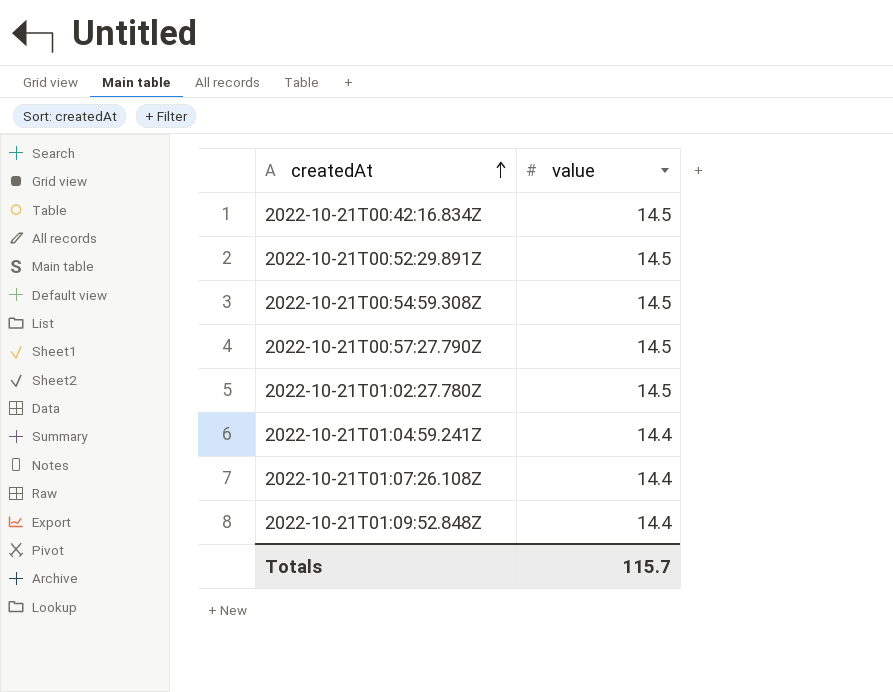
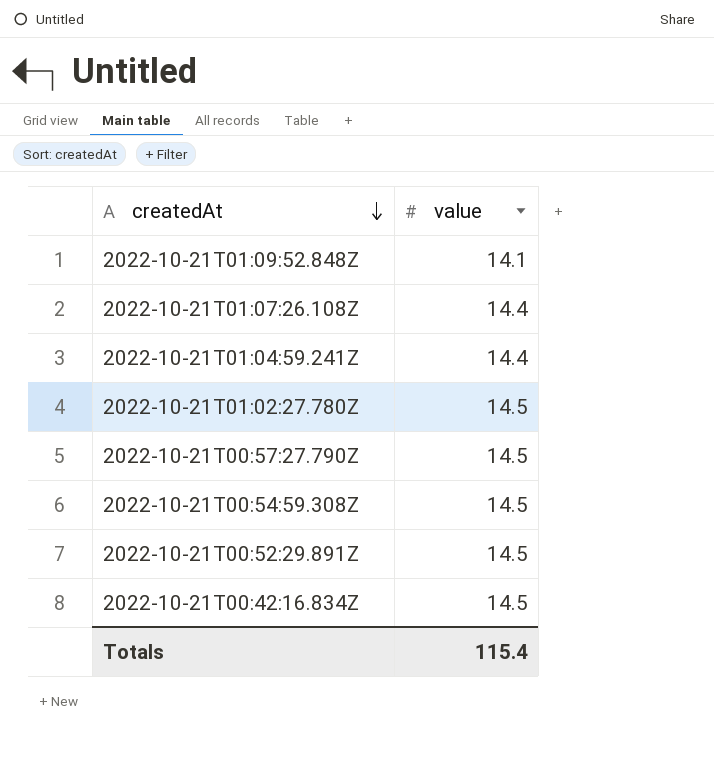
row order: createdAt ascending -> createdAt descending
2022-10-21T01:09:52.848Z | value: 14.4 -> 14.1
Totals | value: 115.7 -> 115.4

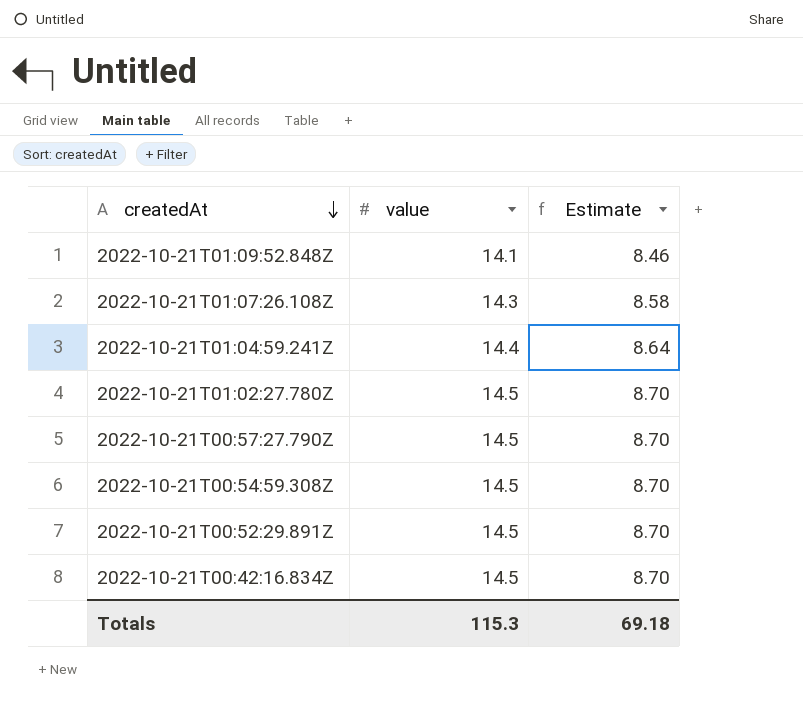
column Estimate | formula: none -> [value] * 0.6
2022-10-21T01:07:26.108Z | value: 14.4 -> 14.3
Totals | value: 115.4 -> 115.3

